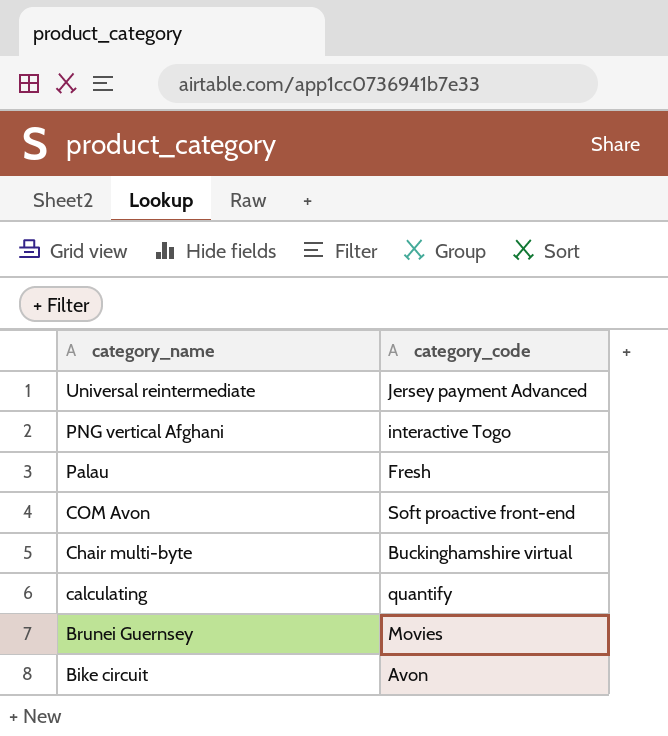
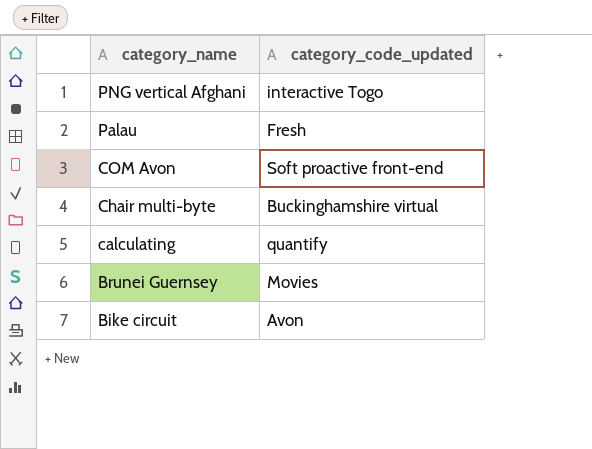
column name: category_code -> category_code_updated
row Universal reintermediate: Jersey payment Advanced -> none

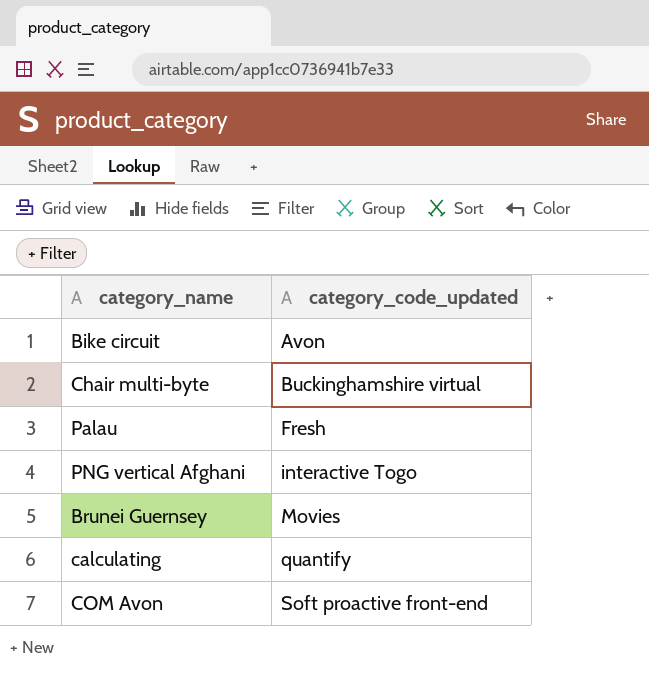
row order: category_name descending -> category_code_updated ascending

